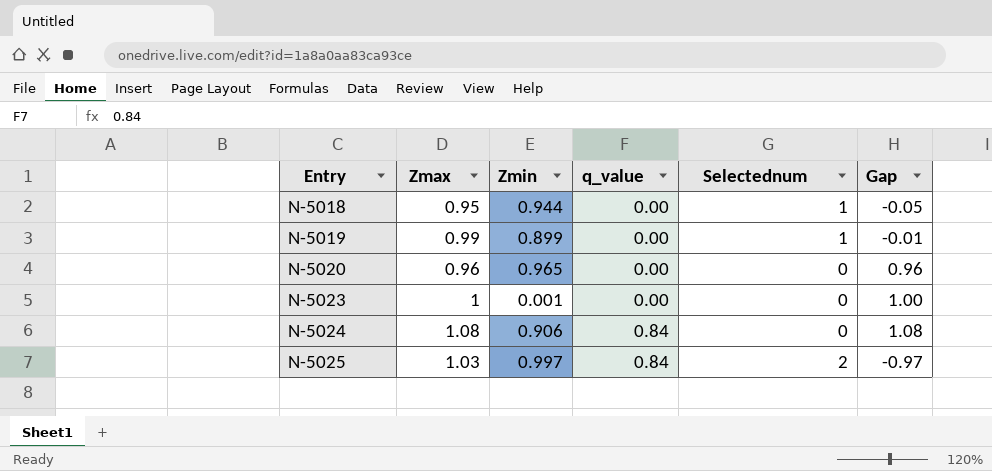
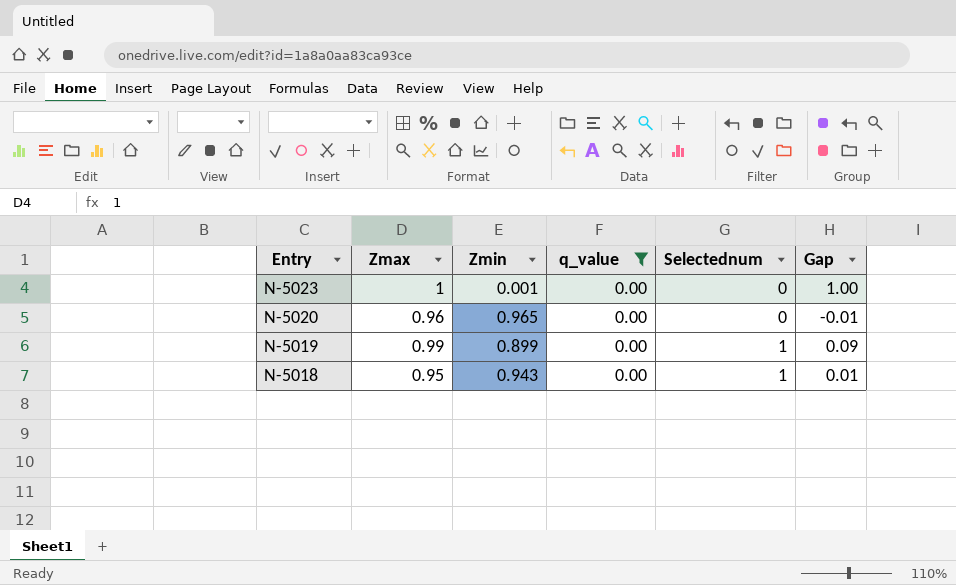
filter: none -> q_value = 0.00
row order: Entry ascending -> Entry descending
column Gap | formula: [Zmax] - [Selectednum] -> [Zmax] - [Zmin]
N-5018 | Zmin: 0.944 -> 0.943

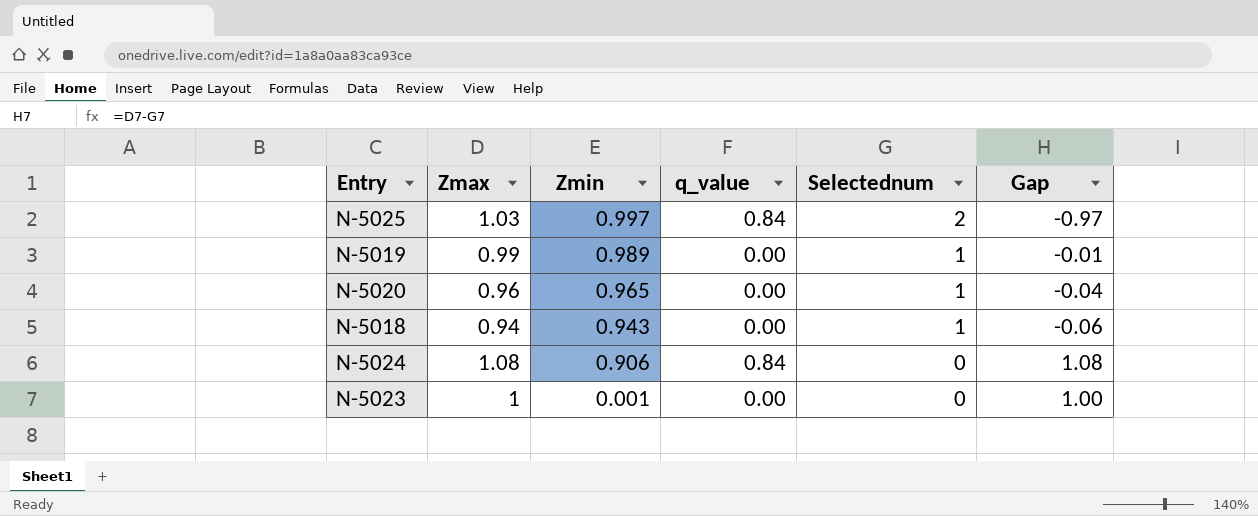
filter: q_value = 0.00 -> none
row order: Entry descending -> Zmin descending
column Gap | formula: [Zmax] - [Zmin] -> [Zmax] - [Selectednum]
N-5019 | Zmin: 0.899 -> 0.989
N-5020 | Selectednum: 0 -> 1
N-5018 | Zmax: 0.95 -> 0.94

